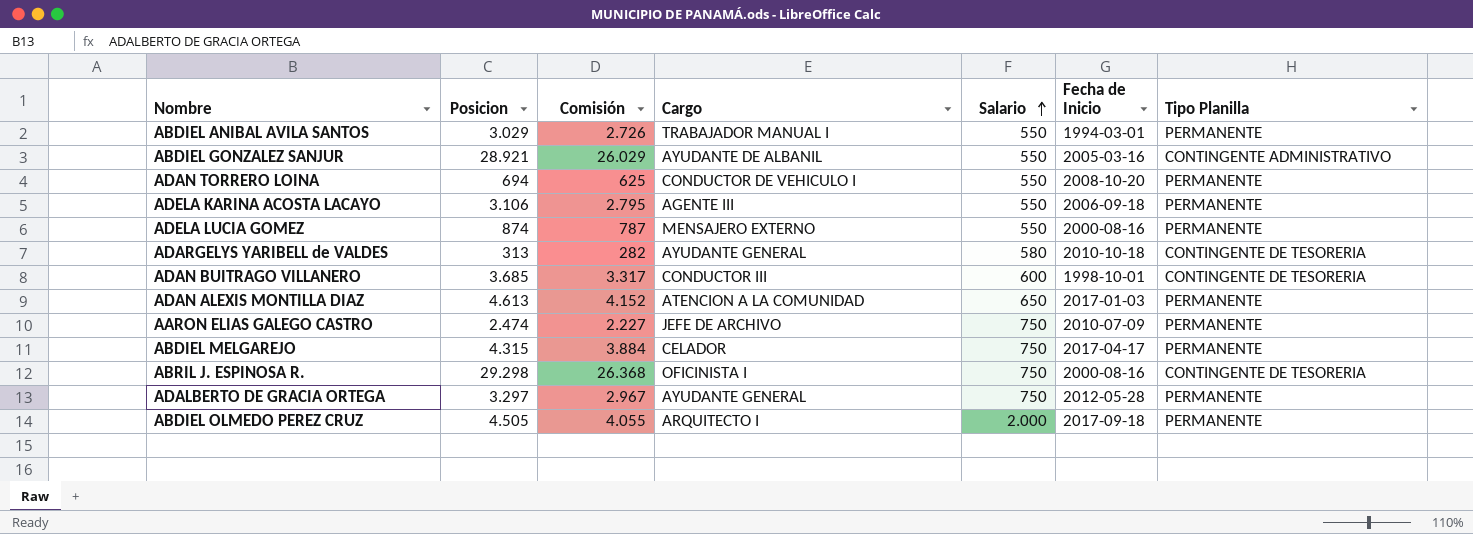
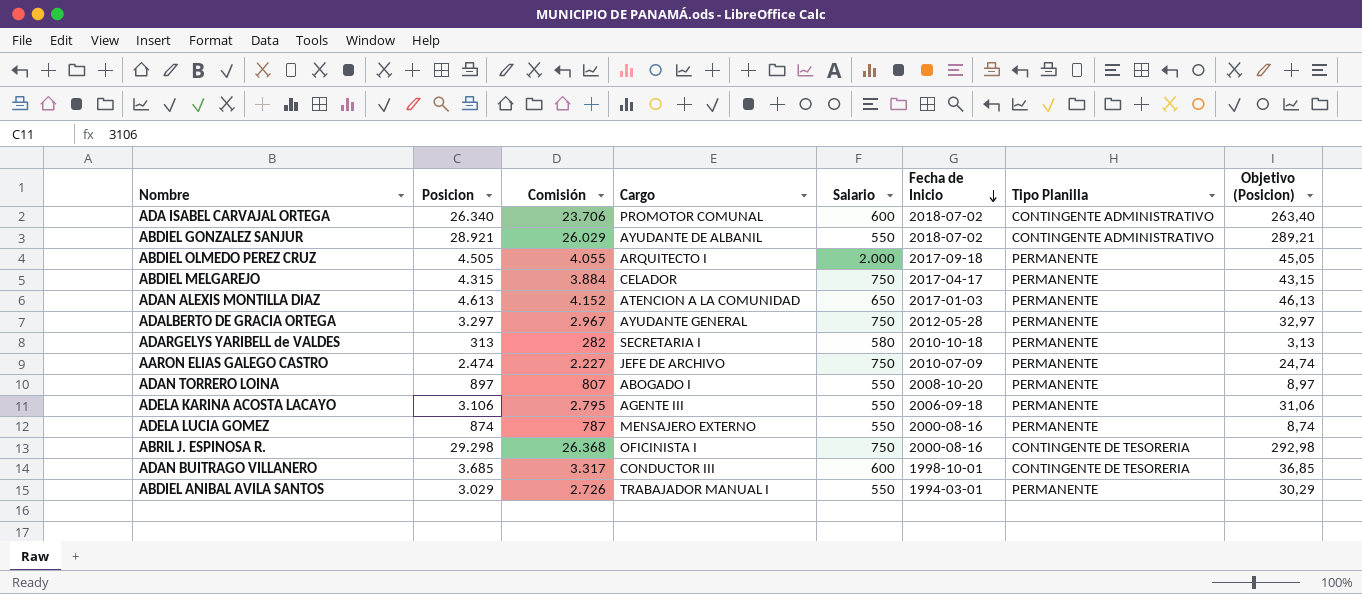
row order: Salario ascending -> Fecha de Inicio descending
column Objetivo (Posicion) | formula: none -> [Posicion] * 0,01
row ADA ISABEL CARVAJAL ORTEGA: none -> 26.340 | 23.706 | PROMOTOR COMUNAL | 600 | 2018-07-02 | CONTINGENTE ADMINISTRATIVO | 263,40
ABDIEL GONZALEZ SANJUR | Fecha de Inicio: 2005-03-16 -> 2018-07-02
ADARGELYS YARIBELL de VALDES | Cargo: AYUDANTE GENERAL -> SECRETARIA I
ADARGELYS YARIBELL de VALDES | Tipo Planilla: CONTINGENTE DE TESORERIA -> PERMANENTE
ADAN TORRERO LOINA | Posicion: 694 -> 897
ADAN TORRERO LOINA | Comisión: 625 -> 807
ADAN TORRERO LOINA | Cargo: CONDUCTOR DE VEHICULO I -> ABOGADO I

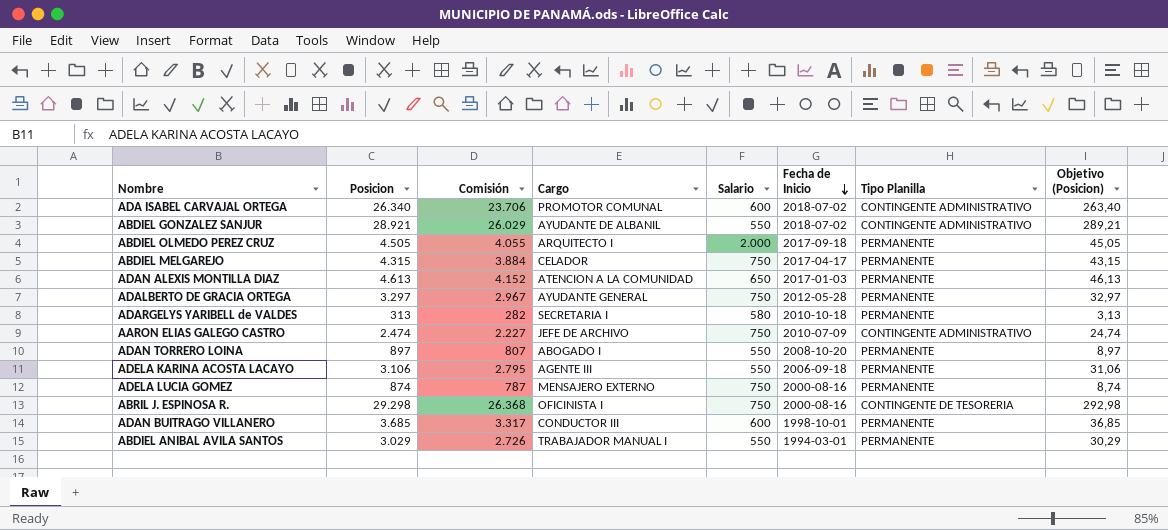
AARON ELIAS GALEGO CASTRO | Tipo Planilla: PERMANENTE -> CONTINGENTE ADMINISTRATIVO
ADELA LUCIA GOMEZ | Salario: 550 -> 750
ADAN BUITRAGO VILLANERO | Tipo Planilla: CONTINGENTE DE TESORERIA -> PERMANENTE

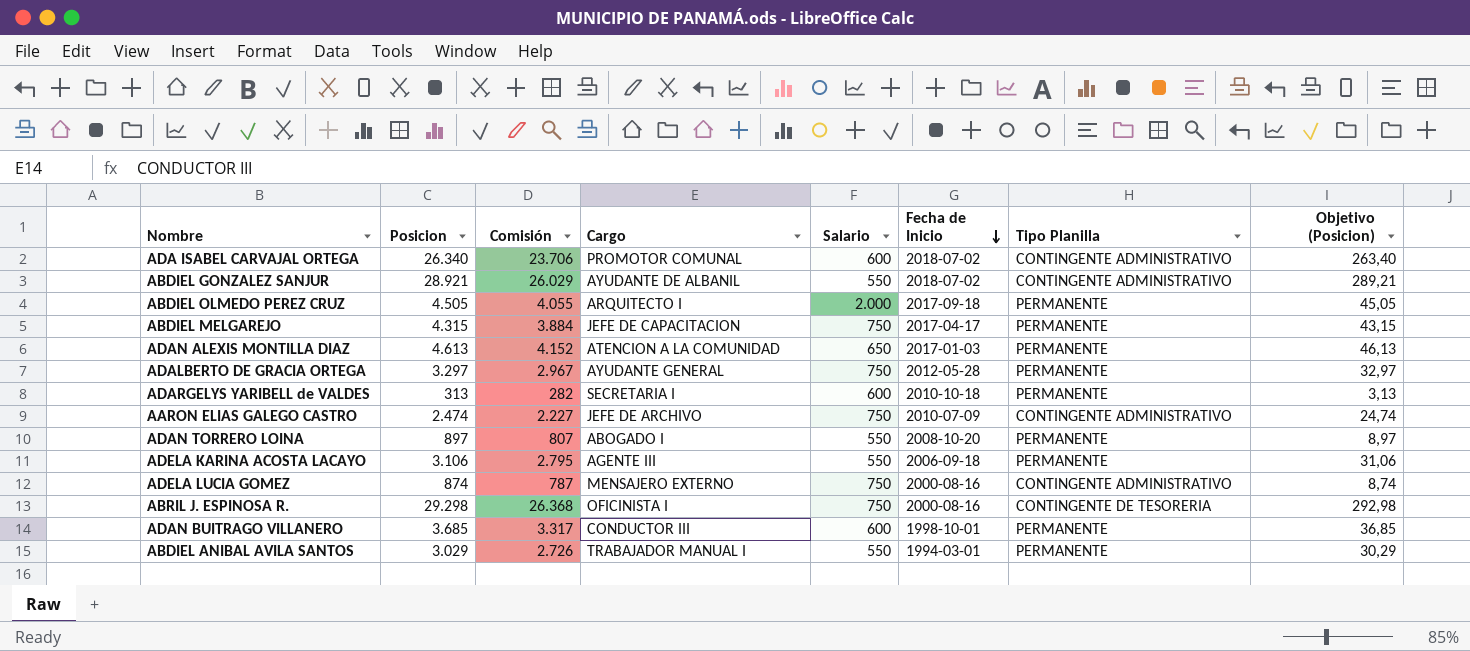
ABDIEL MELGAREJO | Cargo: CELADOR -> JEFE DE CAPACITACION
ADARGELYS YARIBELL de VALDES | Salario: 580 -> 600
ADELA LUCIA GOMEZ | Tipo Planilla: PERMANENTE -> CONTINGENTE ADMINISTRATIVO

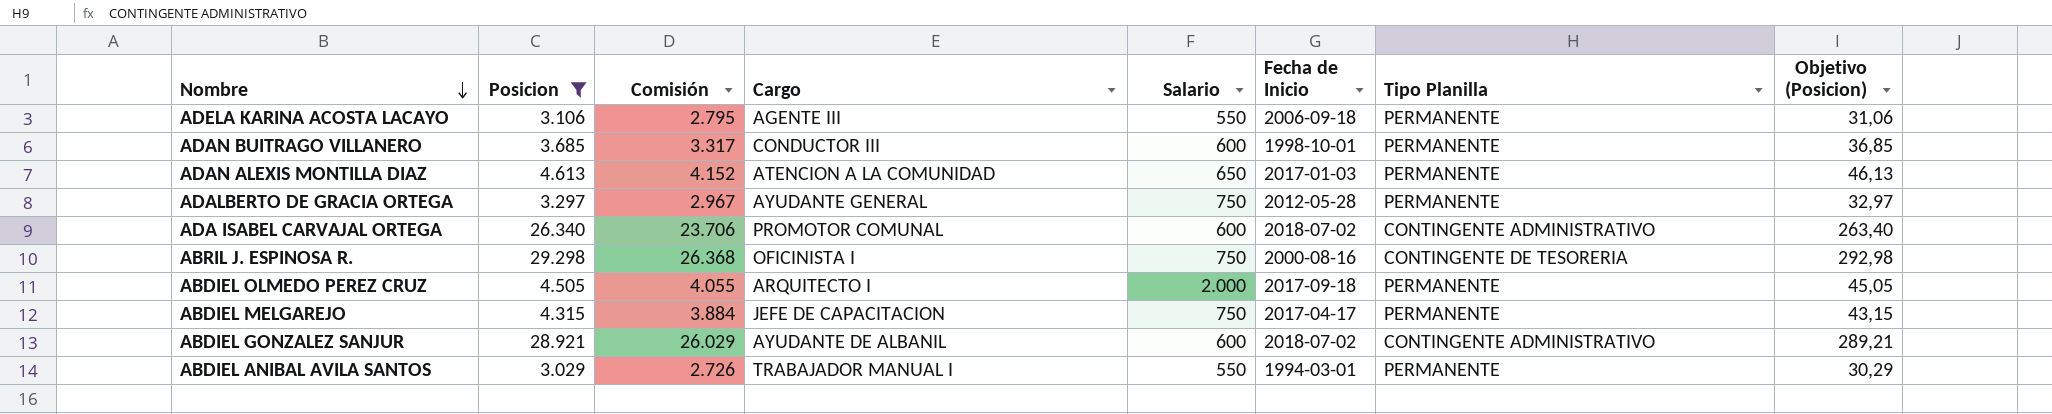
filter: none -> Posicion >= 3.029
row order: Fecha de Inicio descending -> Nombre descending
ABDIEL GONZALEZ SANJUR | Salario: 550 -> 600

